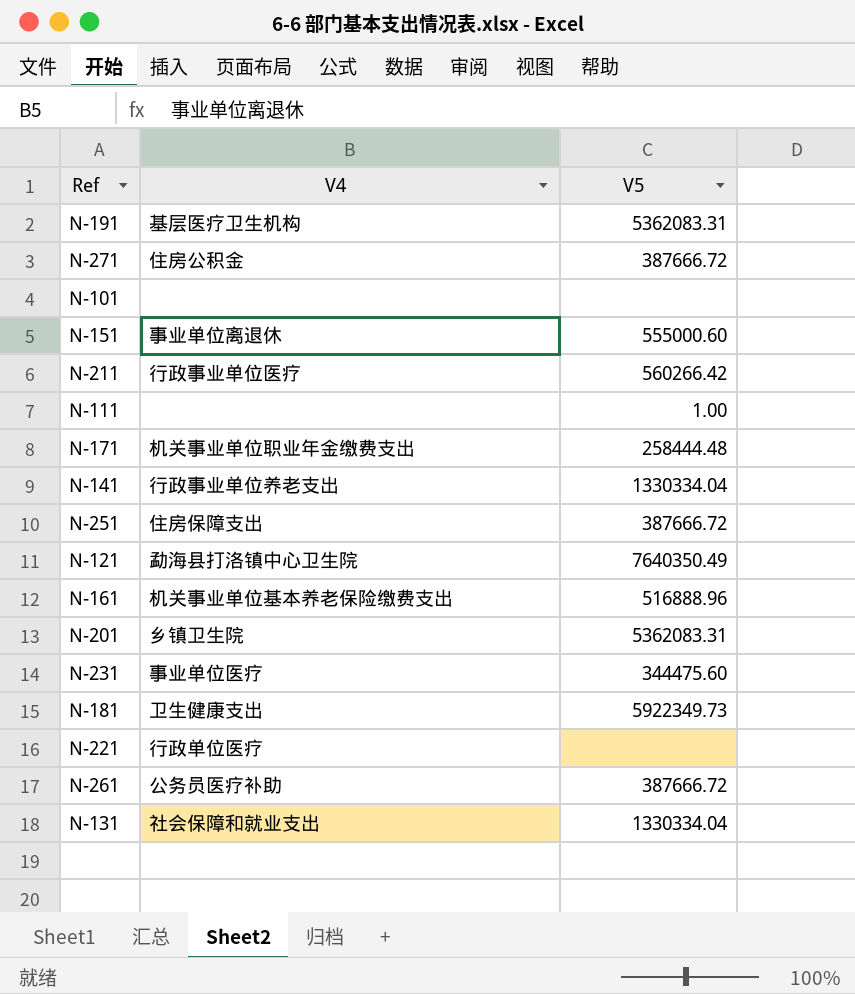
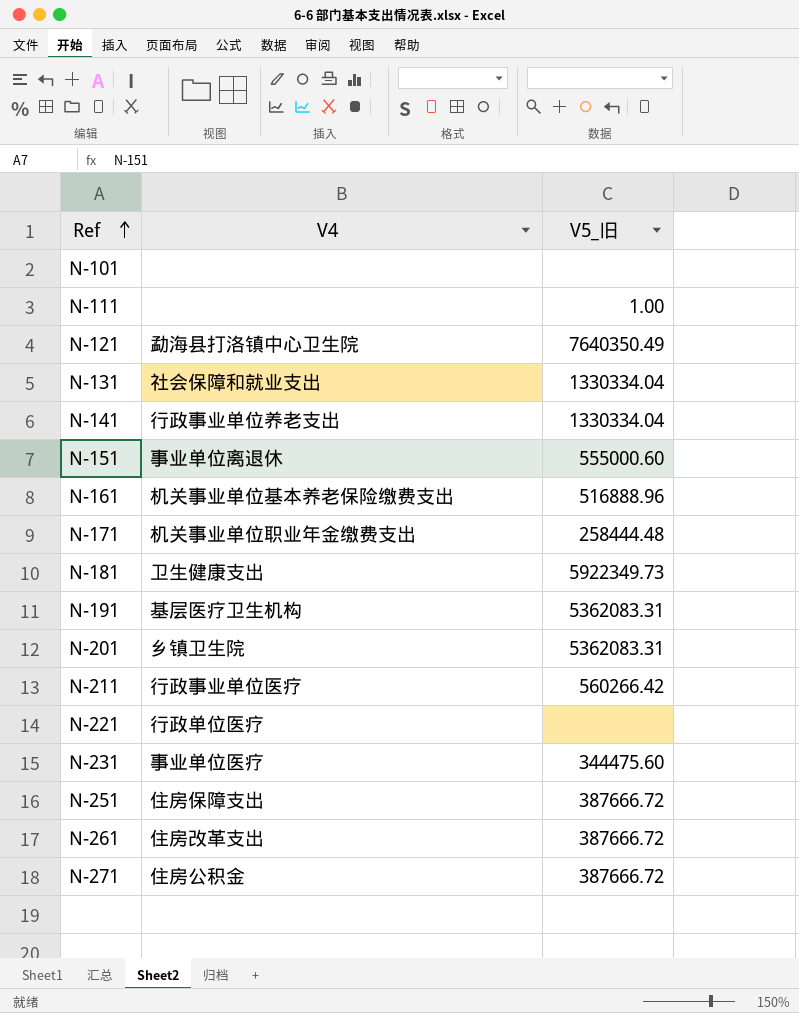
row order: none -> Ref ascending
column name: V5 -> V5_旧
N-261 | V4: 公务员医疗补助 -> 住房改革支出

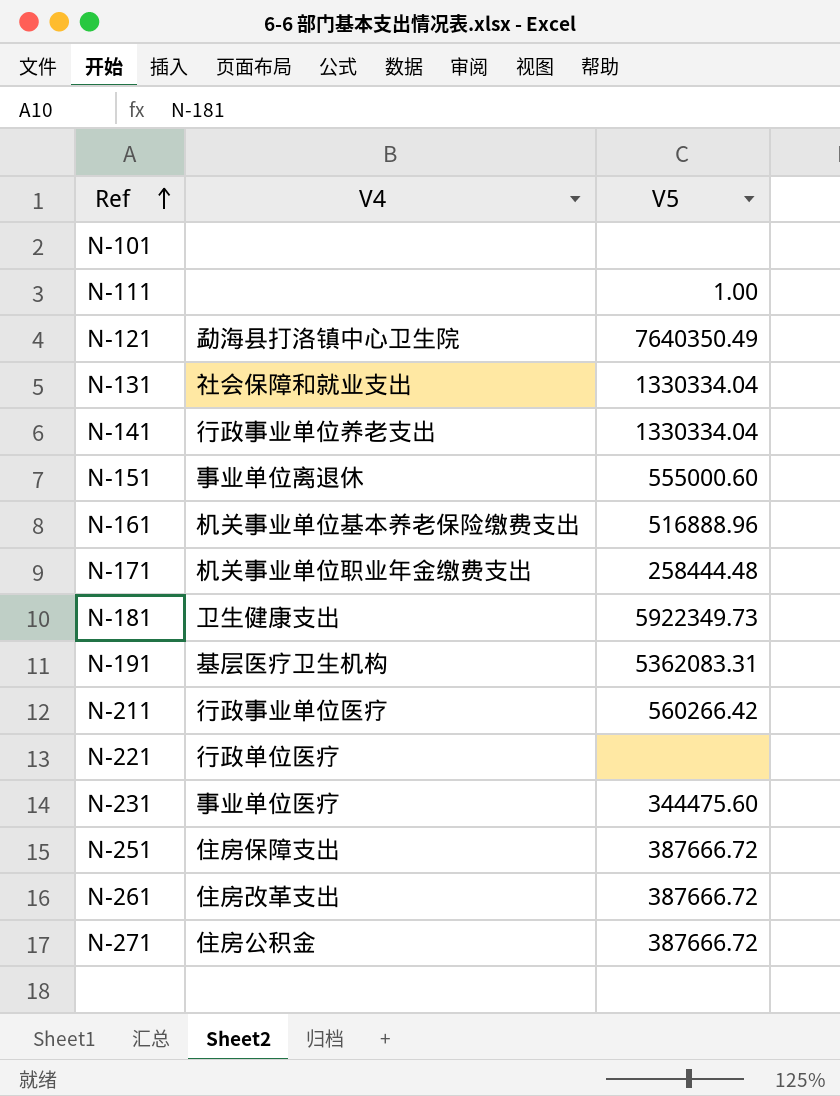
column name: V5_旧 -> V5
row N-201: 乡镇卫生院 | 5362083.31 -> none

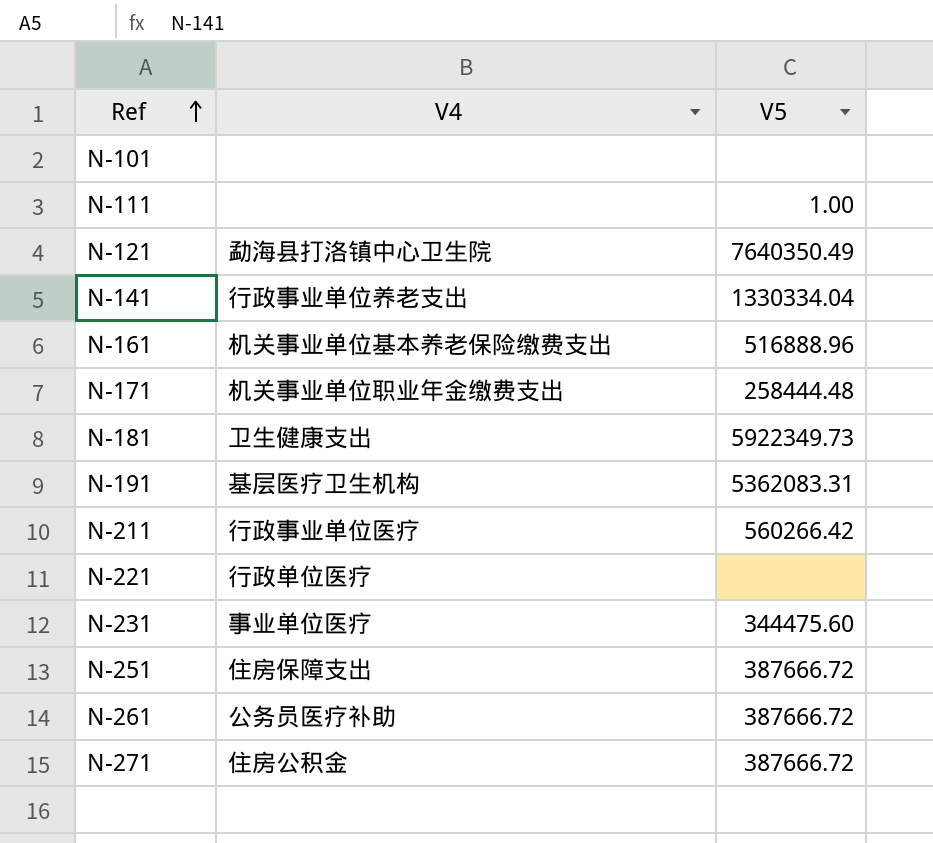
row N-131: 社会保障和就业支出 | 1330334.04 -> none
row N-151: 事业单位离退休 | 555000.60 -> none
N-261 | V4: 住房改革支出 -> 公务员医疗补助

